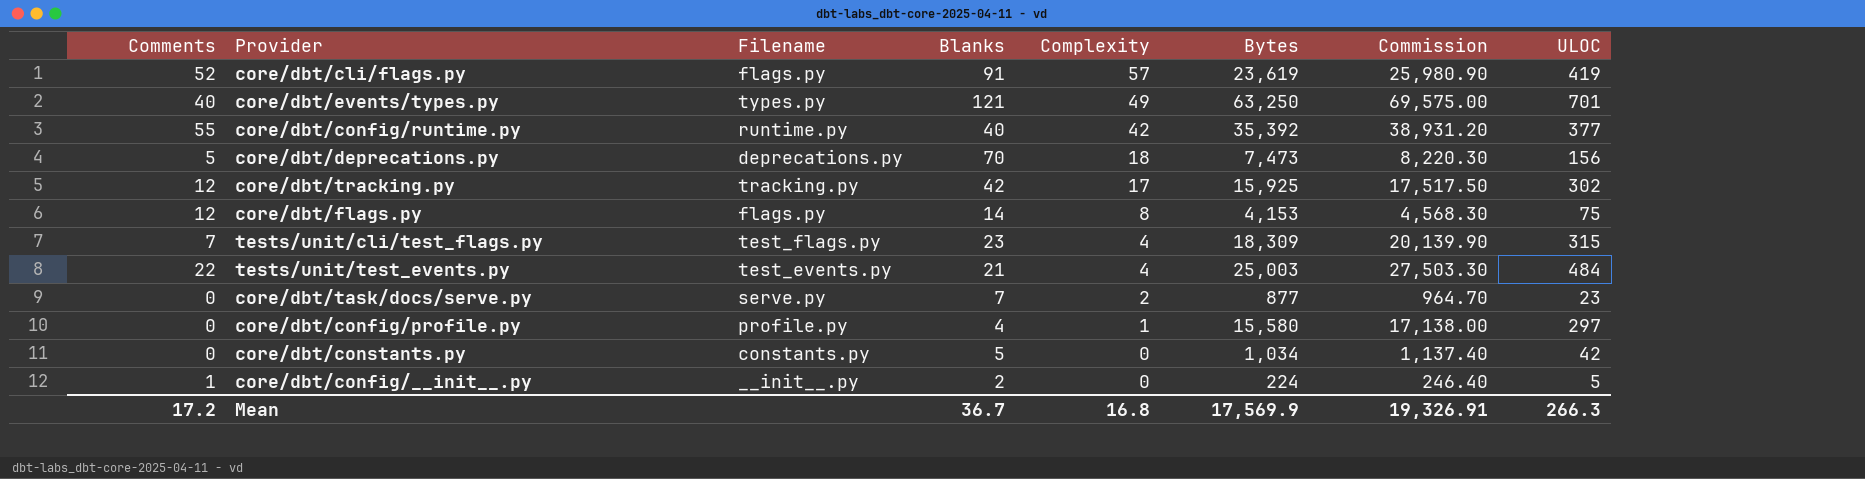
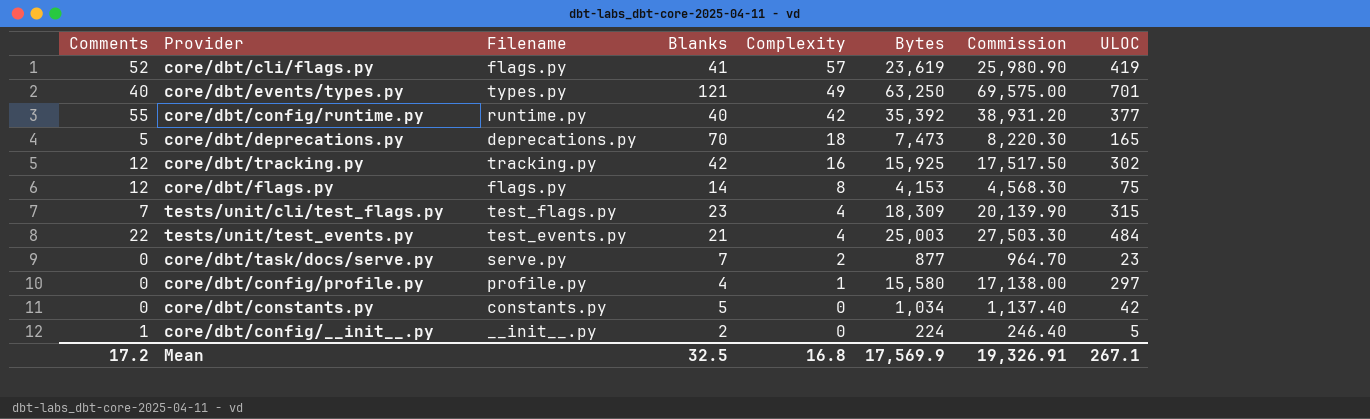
core/dbt/cli/flags.py | Blanks: 91 -> 41
core/dbt/deprecations.py | ULOC: 156 -> 165
core/dbt/tracking.py | Complexity: 17 -> 16
Mean | Blanks: 36.7 -> 32.5
Mean | ULOC: 266.3 -> 267.1

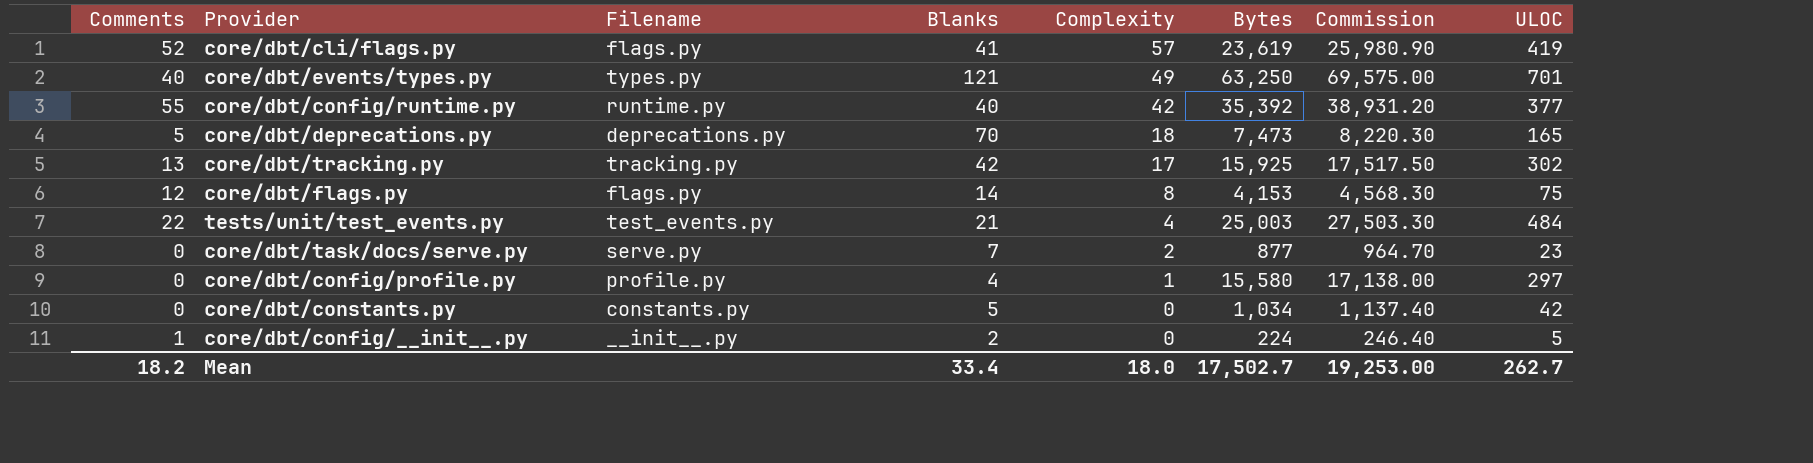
row tests/unit/cli/test_flags.py: 7 | test_flags.py | 23 | 4 | 18,309 | 20,139.90 | 315 -> none
core/dbt/tracking.py | Comments: 12 -> 13
core/dbt/tracking.py | Complexity: 16 -> 17
Mean | Comments: 17.2 -> 18.2
Mean | Blanks: 32.5 -> 33.4
Mean | Complexity: 16.8 -> 18.0
Mean | Bytes: 17,569.9 -> 17,502.7
Mean | Commission: 19,326.91 -> 19,253.00
Mean | ULOC: 267.1 -> 262.7

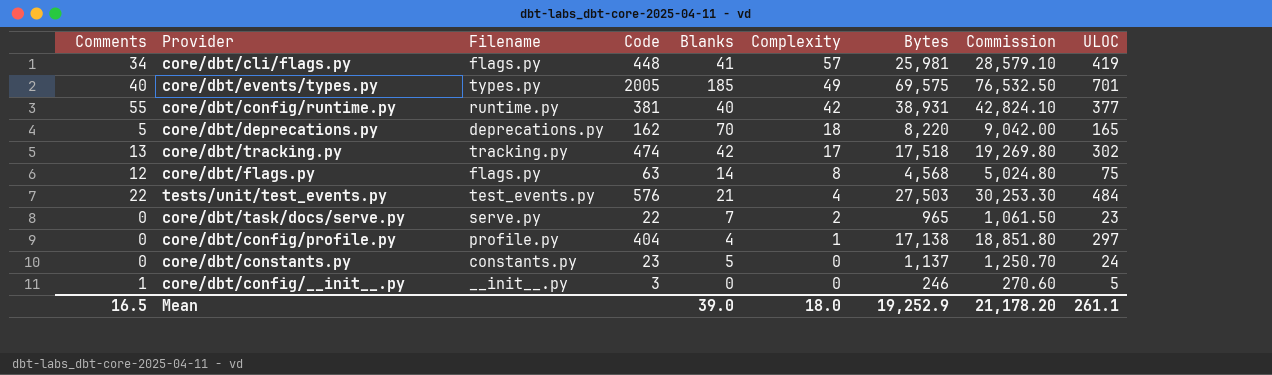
column Code | position: none -> 4
core/dbt/cli/flags.py | Comments: 52 -> 34
core/dbt/cli/flags.py | Bytes: 23,619 -> 25,981
core/dbt/cli/flags.py | Commission: 25,980.90 -> 28,579.10
core/dbt/events/types.py | Blanks: 121 -> 185
core/dbt/events/types.py | Bytes: 63,250 -> 69,575
core/dbt/events/types.py | Commission: 69,575.00 -> 76,532.50
core/dbt/config/runtime.py | Bytes: 35,392 -> 38,931
core/dbt/config/runtime.py | Commission: 38,931.20 -> 42,824.10
core/dbt/deprecations.py | Bytes: 7,473 -> 8,220
core/dbt/deprecations.py | Commission: 8,220.30 -> 9,042.00
core/dbt/tracking.py | Bytes: 15,925 -> 17,518
core/dbt/tracking.py | Commission: 17,517.50 -> 19,269.80
core/dbt/flags.py | Bytes: 4,153 -> 4,568
core/dbt/flags.py | Commission: 4,568.30 -> 5,024.80
tests/unit/test_events.py | Bytes: 25,003 -> 27,503
tests/unit/test_events.py | Commission: 27,503.30 -> 30,253.30
core/dbt/task/docs/serve.py | Bytes: 877 -> 965
core/dbt/task/docs/serve.py | Commission: 964.70 -> 1,061.50
core/dbt/config/profile.py | Bytes: 15,580 -> 17,138
core/dbt/config/profile.py | Commission: 17,138.00 -> 18,851.80
core/dbt/constants.py | Bytes: 1,034 -> 1,137
core/dbt/constants.py | Commission: 1,137.40 -> 1,250.70
core/dbt/constants.py | ULOC: 42 -> 24
core/dbt/config/__init__.py | Blanks: 2 -> 0
core/dbt/config/__init__.py | Bytes: 224 -> 246
core/dbt/config/__init__.py | Commission: 246.40 -> 270.60
Mean | Comments: 18.2 -> 16.5
Mean | Blanks: 33.4 -> 39.0
Mean | Bytes: 17,502.7 -> 19,252.9
Mean | Commission: 19,253.00 -> 21,178.20
Mean | ULOC: 262.7 -> 261.1

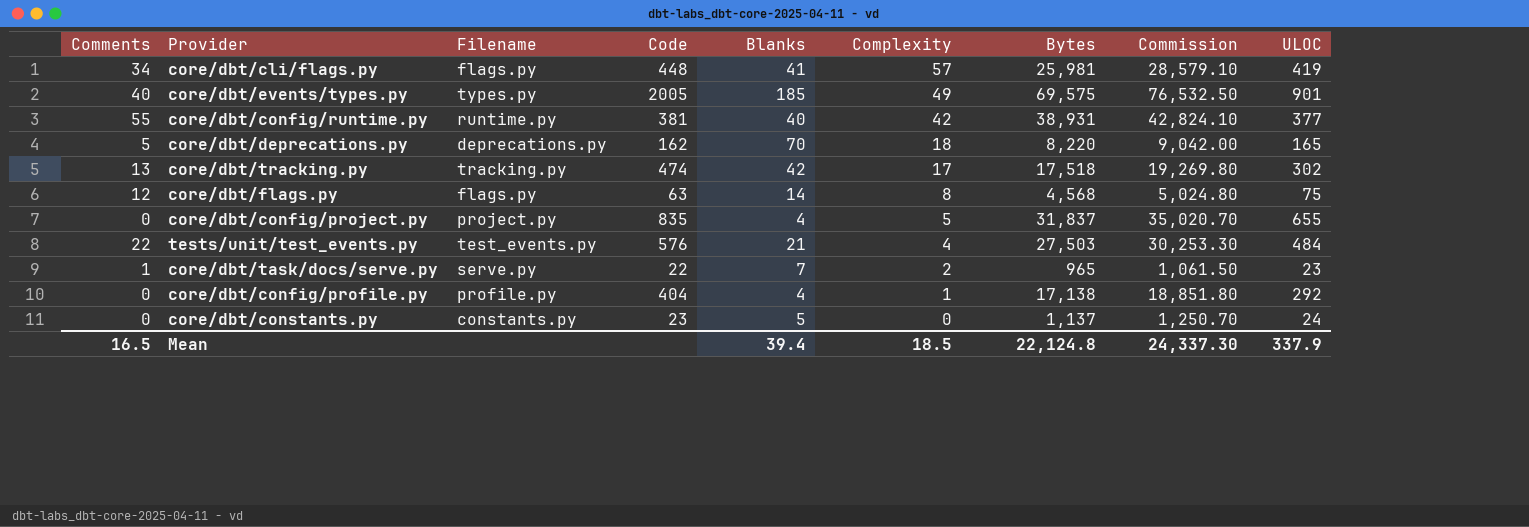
row core/dbt/config/__init__.py: 1 | __init__.py | 3 | 0 | 0 | 246 | 270.60 | 5 -> none
core/dbt/events/types.py | ULOC: 701 -> 901
row core/dbt/config/project.py: none -> 0 | project.py | 835 | 4 | 5 | 31,837 | 35,020.70 | 655
core/dbt/task/docs/serve.py | Comments: 0 -> 1
core/dbt/config/profile.py | ULOC: 297 -> 292
Mean | Blanks: 39.0 -> 39.4
Mean | Complexity: 18.0 -> 18.5
Mean | Bytes: 19,252.9 -> 22,124.8
Mean | Commission: 21,178.20 -> 24,337.30
Mean | ULOC: 261.1 -> 337.9

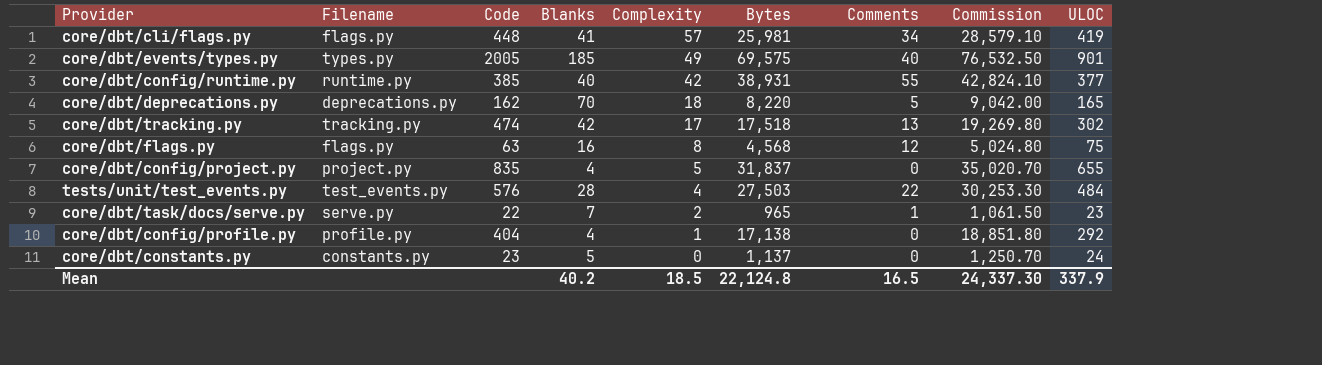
column Comments | position: 1 -> 7
core/dbt/config/runtime.py | Code: 381 -> 385
core/dbt/flags.py | Blanks: 14 -> 16
tests/unit/test_events.py | Blanks: 21 -> 28
Mean | Blanks: 39.4 -> 40.2

